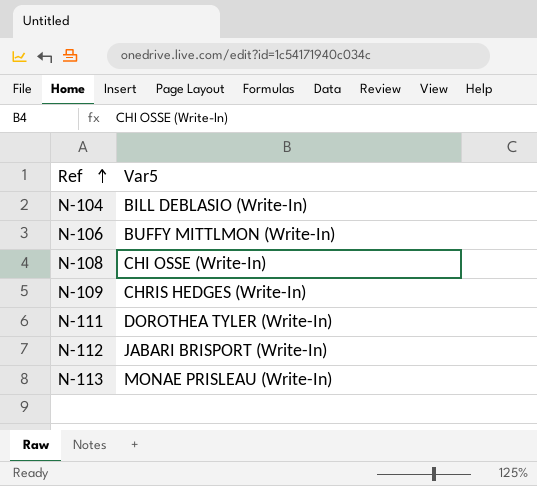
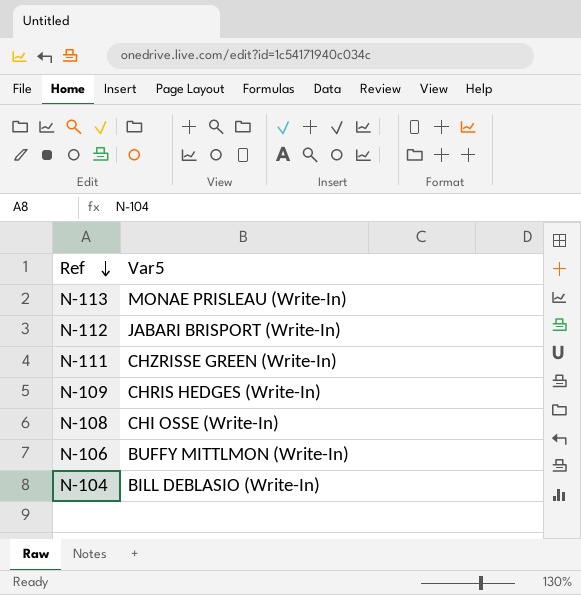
row order: Ref ascending -> Ref descending
N-111 | Var5: DOROTHEA TYLER (Write-In) -> CHZRISSE GREEN (Write-In)

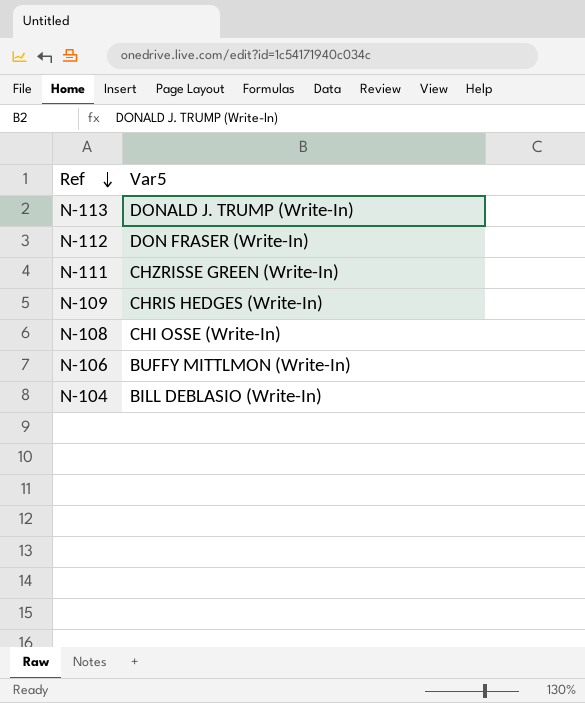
N-113 | Var5: MONAE PRISLEAU (Write-In) -> DONALD J. TRUMP (Write-In)
N-112 | Var5: JABARI BRISPORT (Write-In) -> DON FRASER (Write-In)

